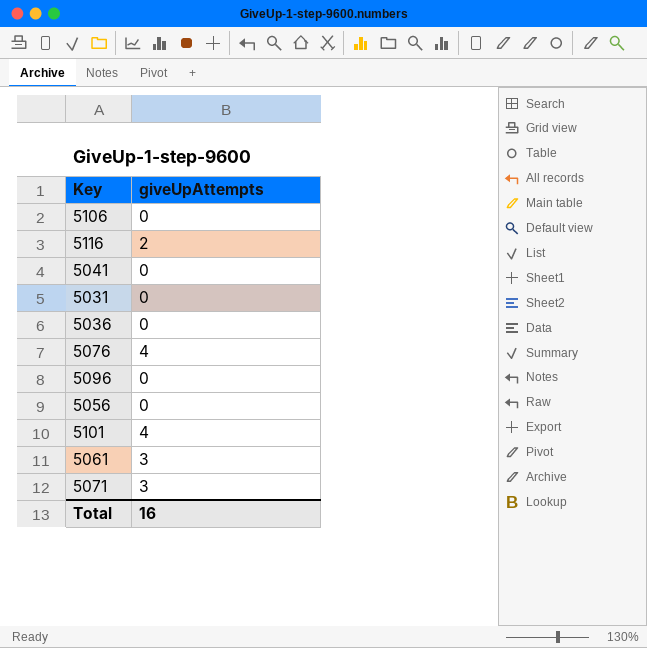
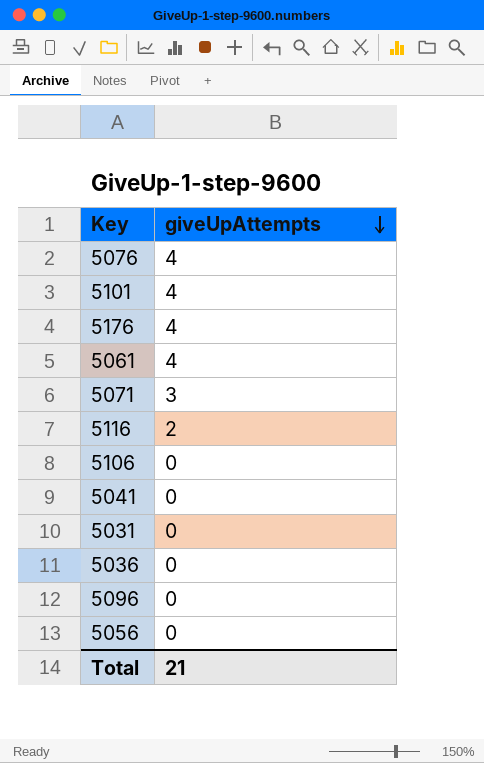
row order: none -> giveUpAttempts descending
row 5176: none -> 4
5061 | giveUpAttempts: 3 -> 4
Total | giveUpAttempts: 16 -> 21

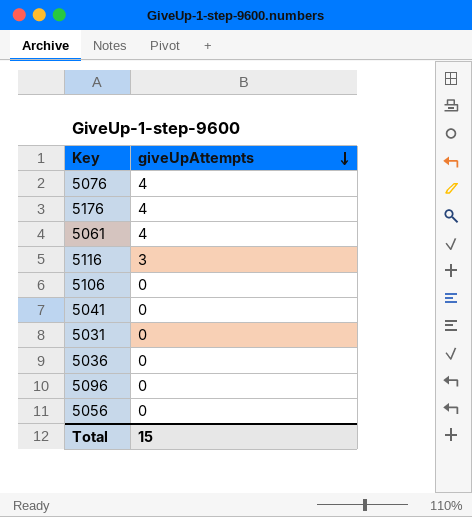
row 5101: 4 -> none
row 5071: 3 -> none
5116 | giveUpAttempts: 2 -> 3
Total | giveUpAttempts: 21 -> 15

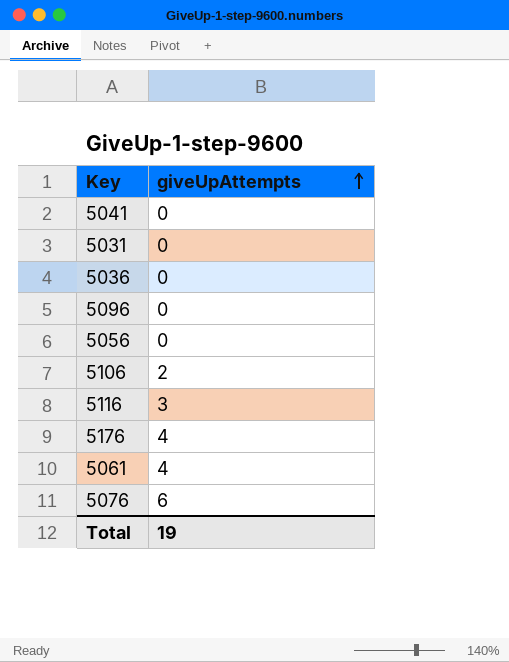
row order: giveUpAttempts descending -> giveUpAttempts ascending
5106 | giveUpAttempts: 0 -> 2
5076 | giveUpAttempts: 4 -> 6
Total | giveUpAttempts: 15 -> 19

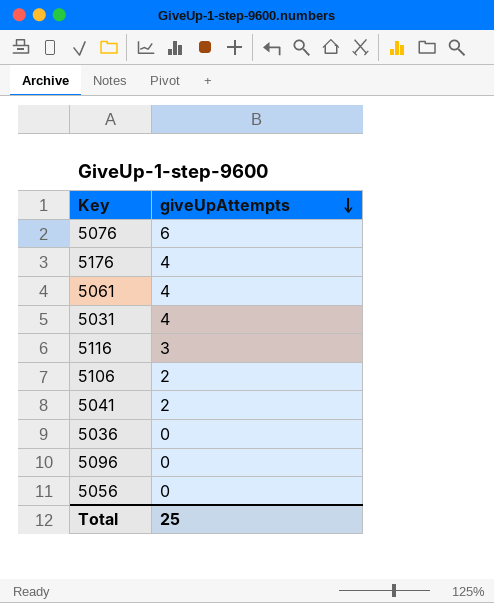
row order: giveUpAttempts ascending -> giveUpAttempts descending
5031 | giveUpAttempts: 0 -> 4
5041 | giveUpAttempts: 0 -> 2
Total | giveUpAttempts: 19 -> 25

